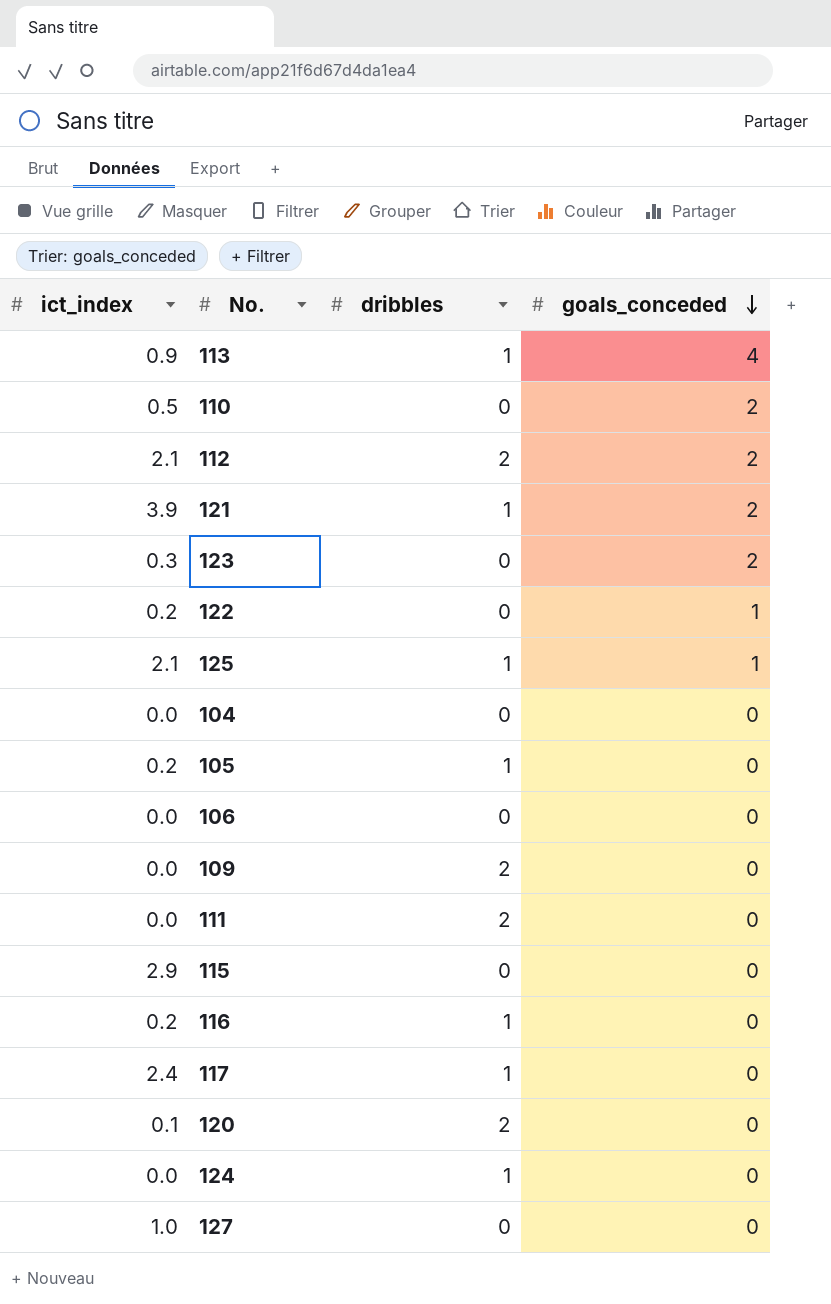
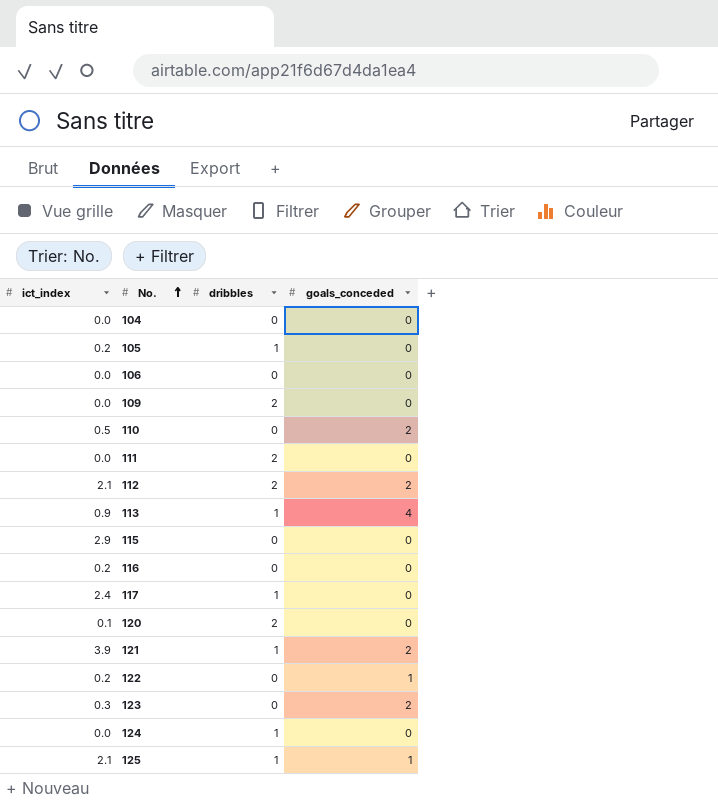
row order: goals_conceded descending -> No. ascending
row 127: 1.0 | 0 | 0 -> none
116 | dribbles: 1 -> 0

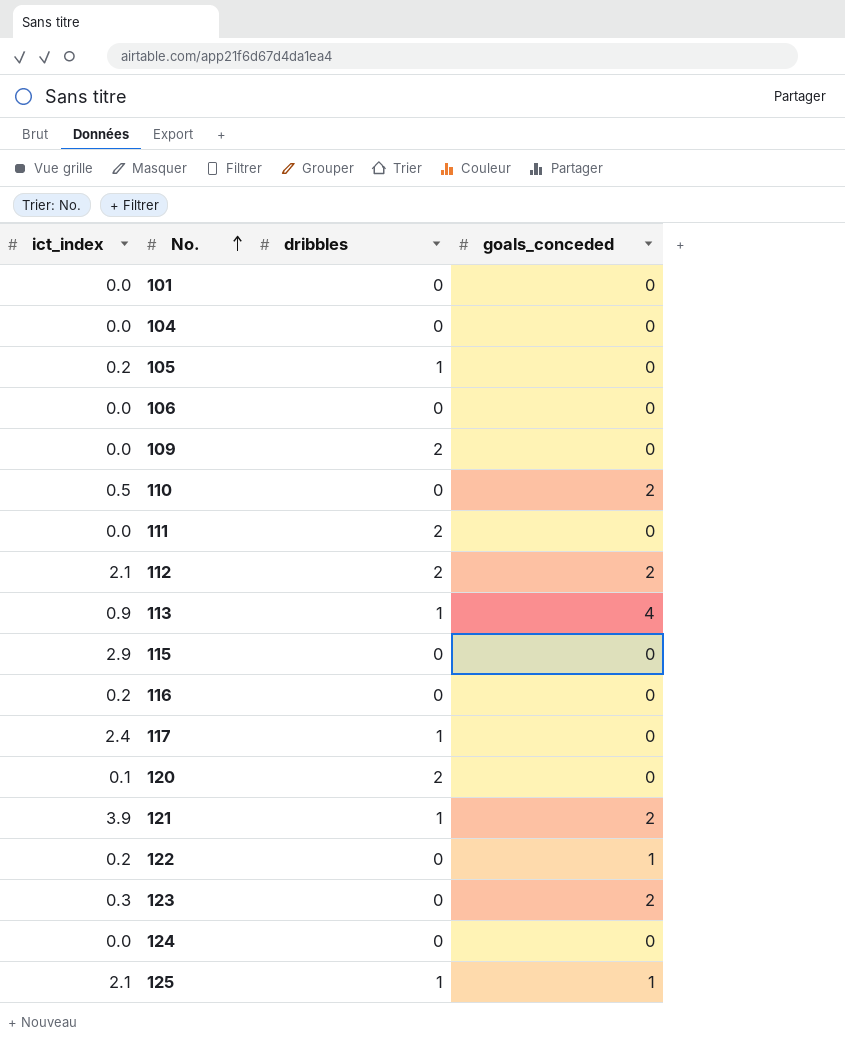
row 101: none -> 0.0 | 0 | 0
124 | dribbles: 1 -> 0

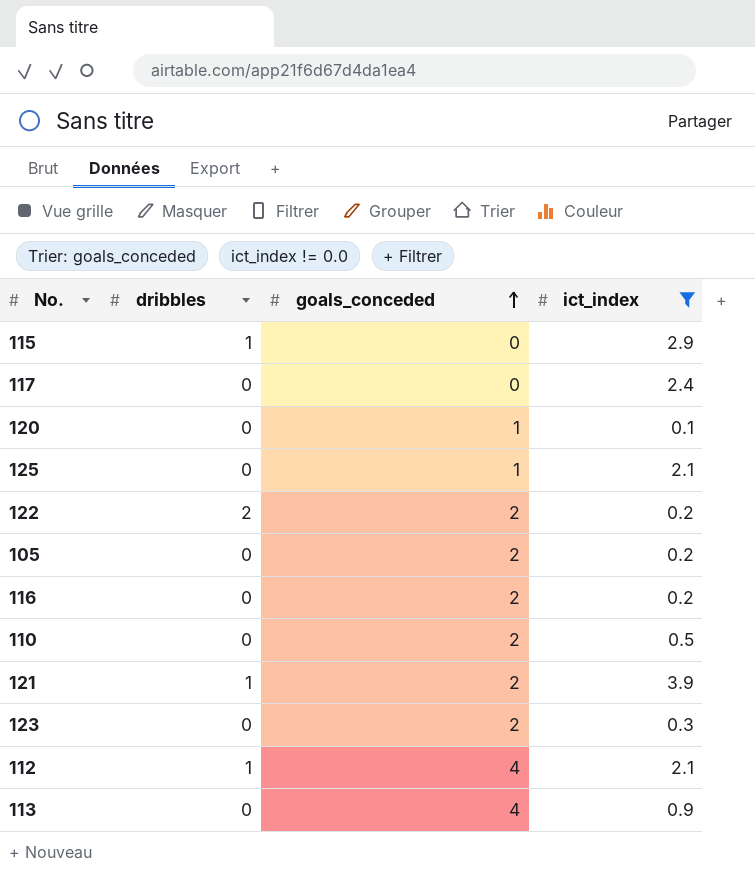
filter: none -> ict_index != 0.0
row order: No. ascending -> goals_conceded ascending
column ict_index | position: 1 -> 4
115 | dribbles: 0 -> 1
117 | dribbles: 1 -> 0
120 | dribbles: 2 -> 0
120 | goals_conceded: 0 -> 1
125 | dribbles: 1 -> 0
122 | dribbles: 0 -> 2
122 | goals_conceded: 1 -> 2
105 | dribbles: 1 -> 0
105 | goals_conceded: 0 -> 2
116 | goals_conceded: 0 -> 2
112 | dribbles: 2 -> 1
112 | goals_conceded: 2 -> 4
113 | dribbles: 1 -> 0

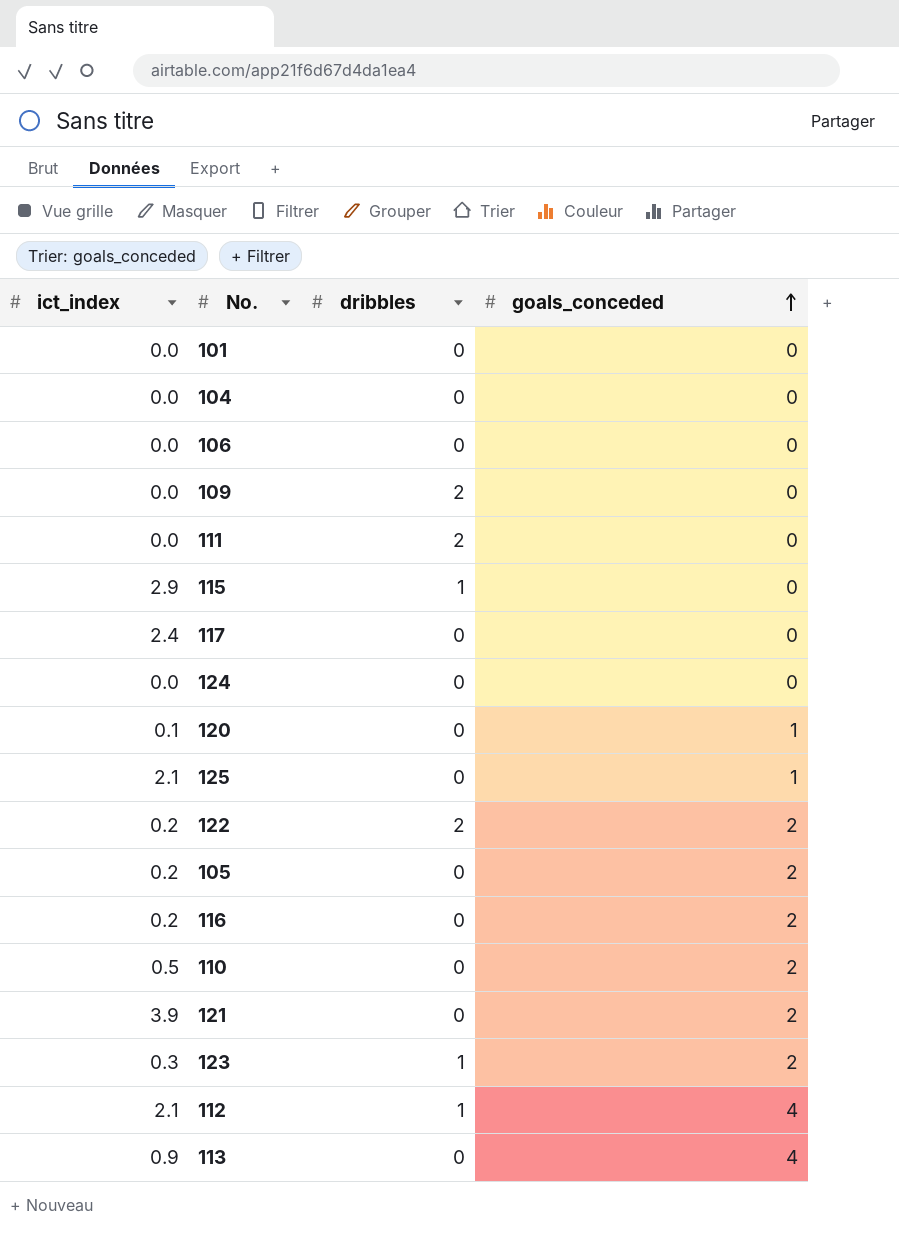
filter: ict_index != 0.0 -> none
column ict_index | position: 4 -> 1
121 | dribbles: 1 -> 0
123 | dribbles: 0 -> 1

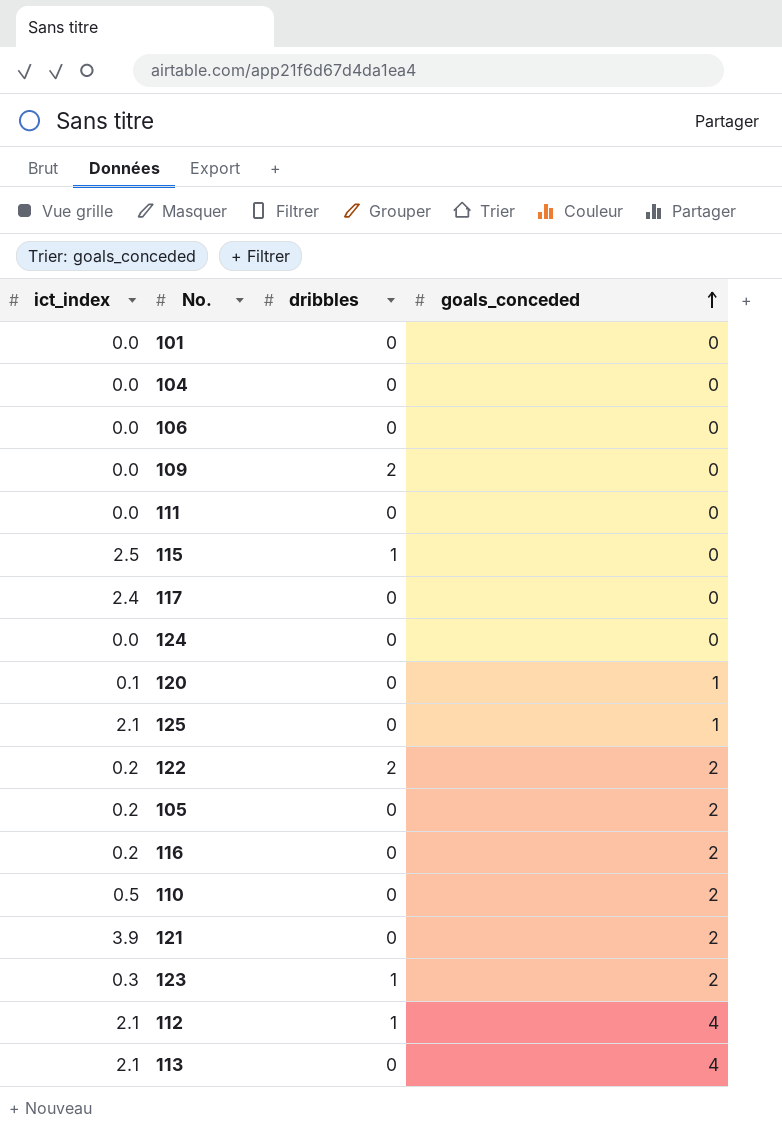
111 | dribbles: 2 -> 0
115 | ict_index: 2.9 -> 2.5
113 | ict_index: 0.9 -> 2.1

